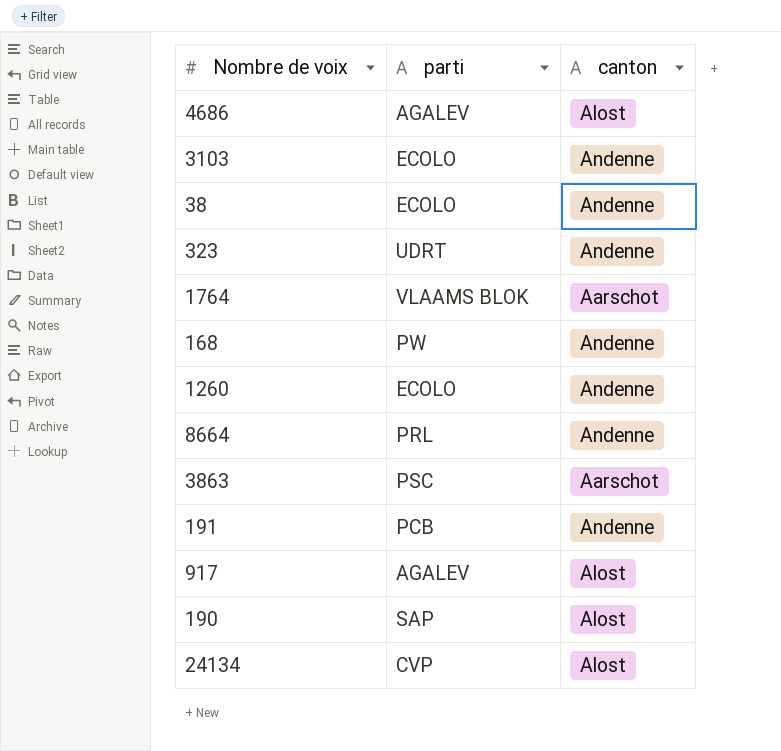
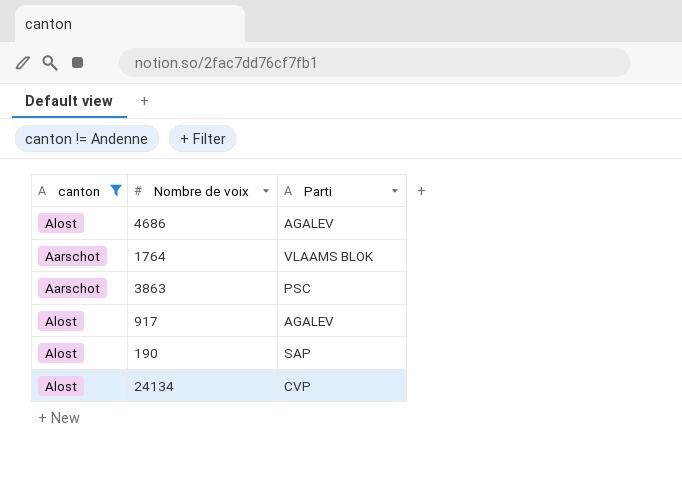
filter: none -> canton != Andenne
column canton | position: 3 -> 1
column name: parti -> Parti

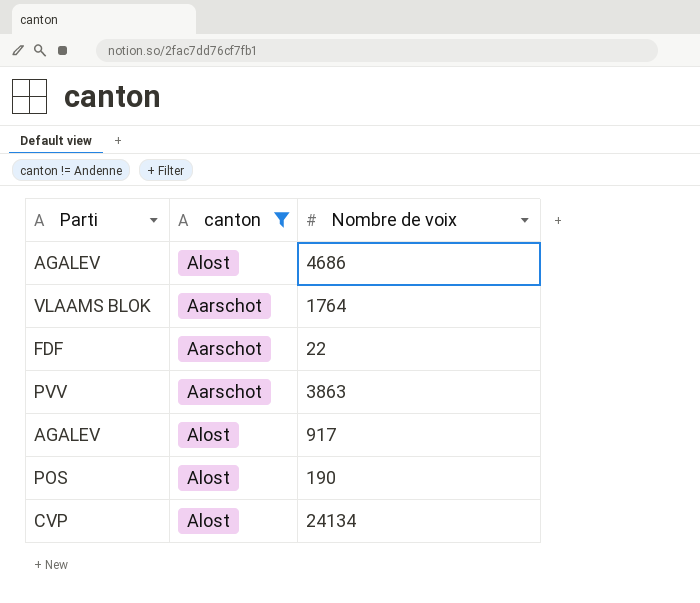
column Parti | position: 3 -> 1
row 22: none -> FDF | Aarschot
3863 | Parti: PSC -> PVV
190 | Parti: SAP -> POS

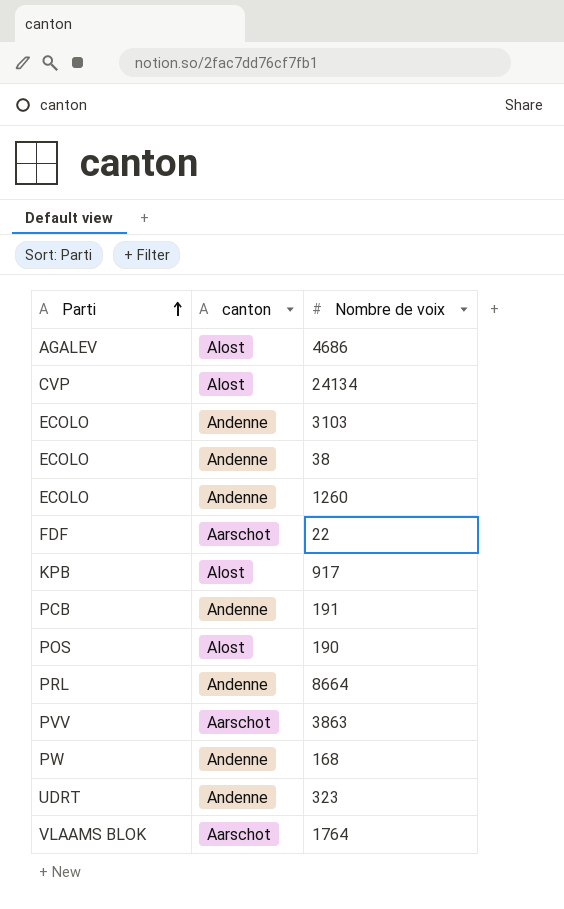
filter: canton != Andenne -> none
row order: none -> Parti ascending
917 | Parti: AGALEV -> KPB

